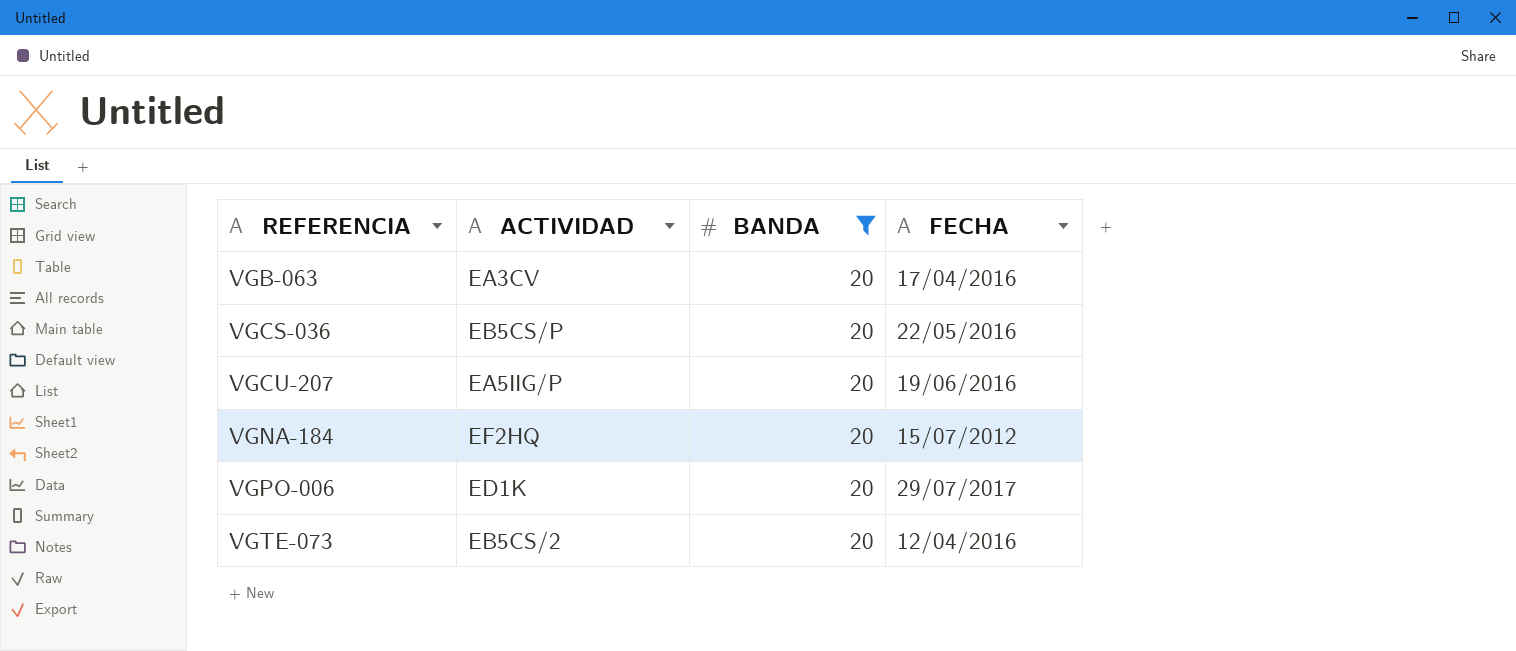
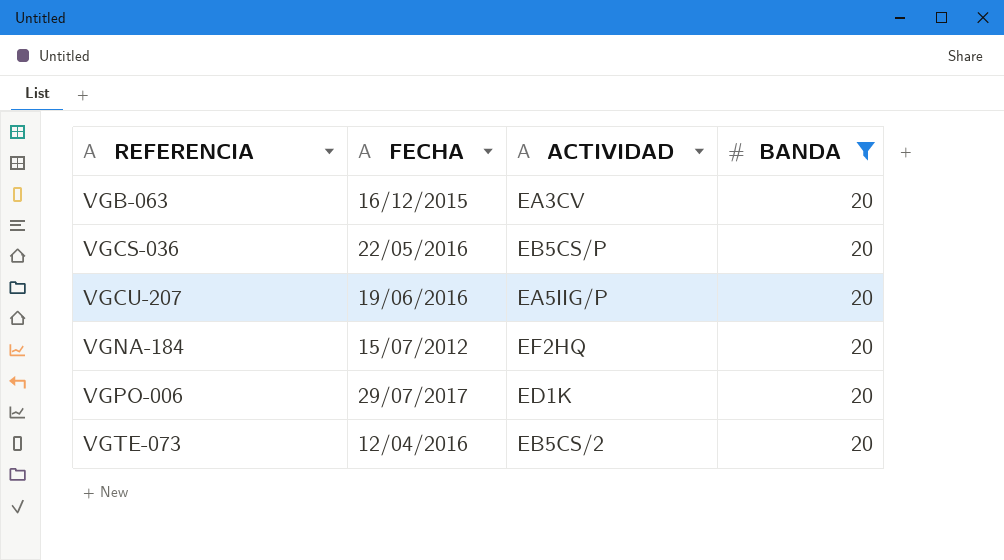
column FECHA | position: 4 -> 2
VGB-063 | FECHA: 17/04/2016 -> 16/12/2015

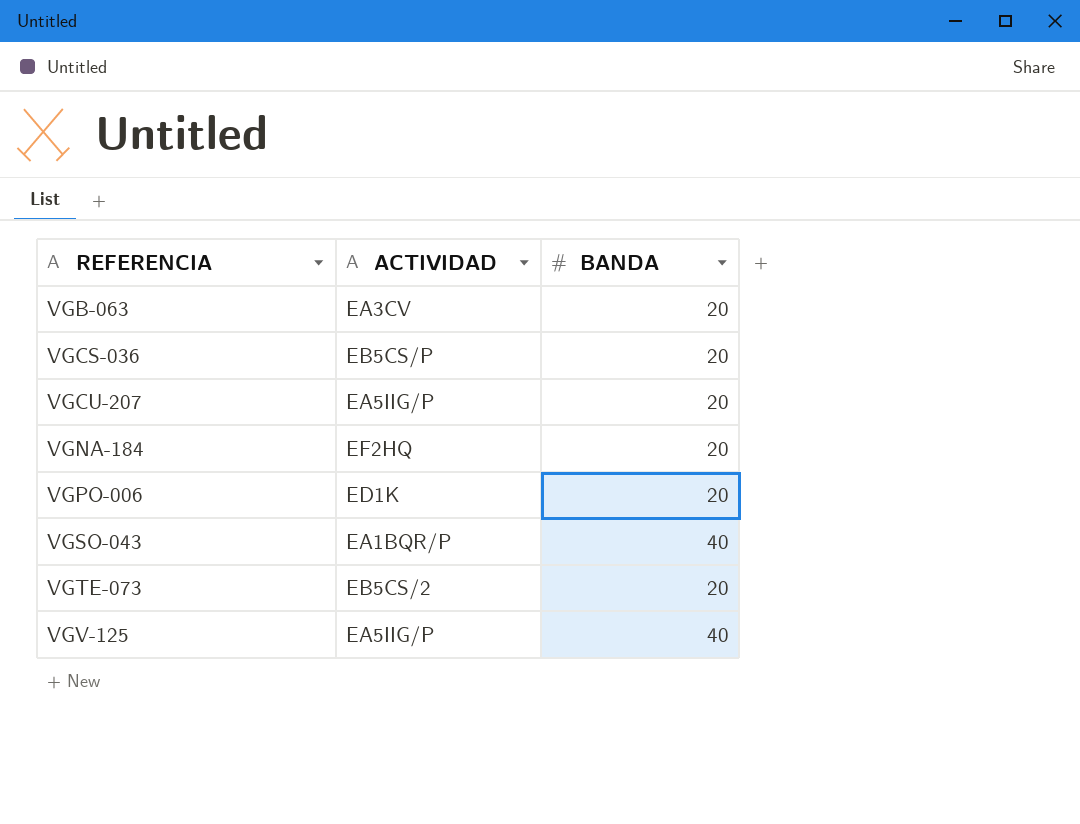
filter: BANDA = 20 -> none
column FECHA | position: 2 -> none

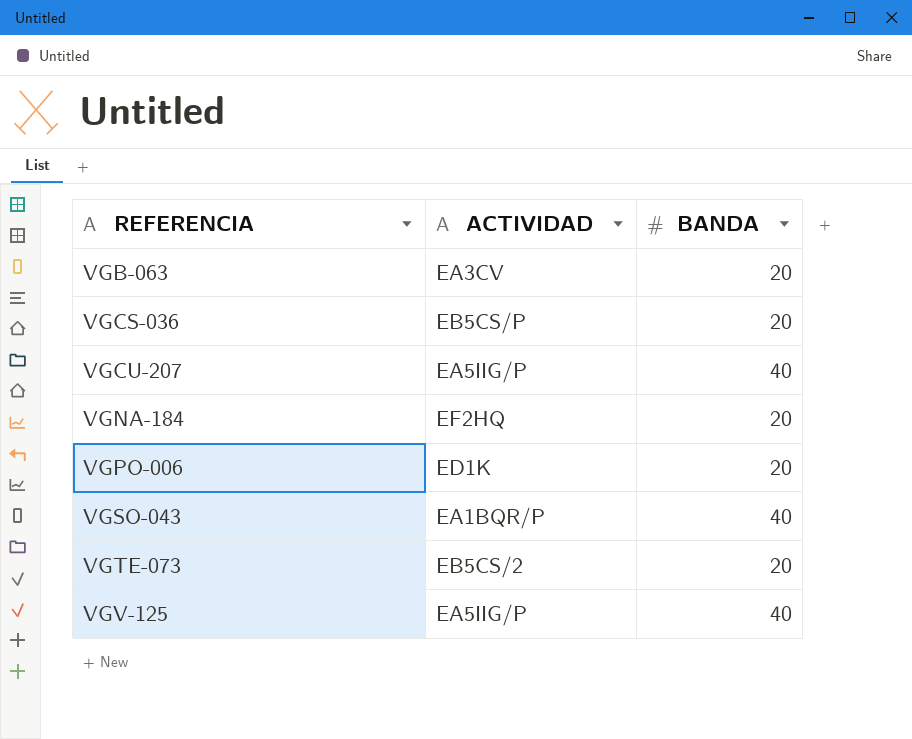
VGCU-207 | BANDA: 20 -> 40

